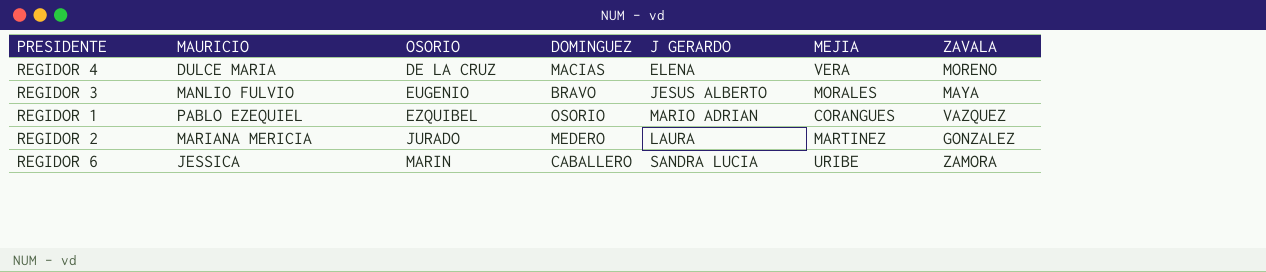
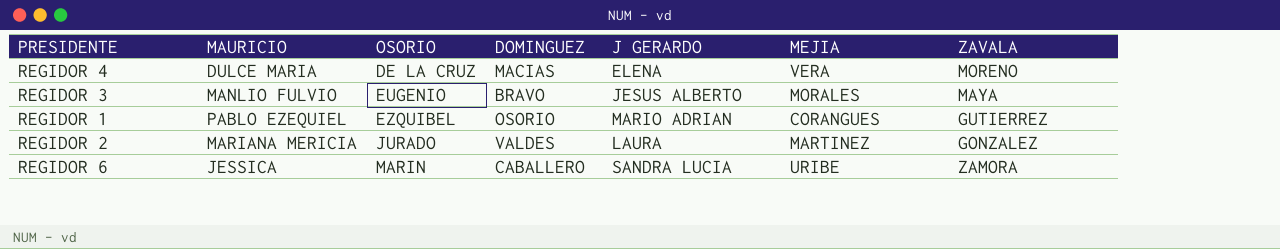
REGIDOR 1 | ZAVALA: VAZQUEZ -> GUTIERREZ
REGIDOR 2 | DOMINGUEZ: MEDERO -> VALDES

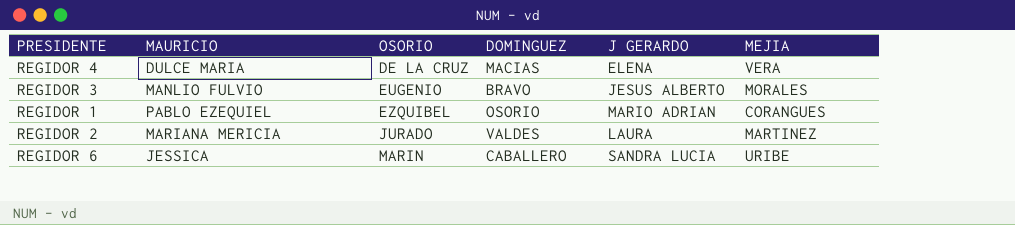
column ZAVALA | position: 7 -> none

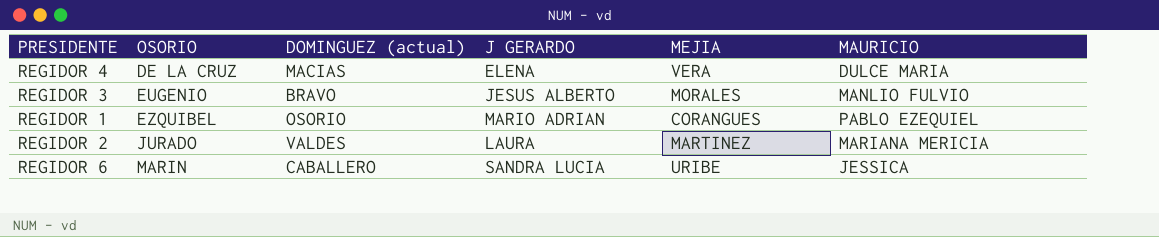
column name: DOMINGUEZ -> DOMINGUEZ (actual)
column MAURICIO | position: 2 -> 6

